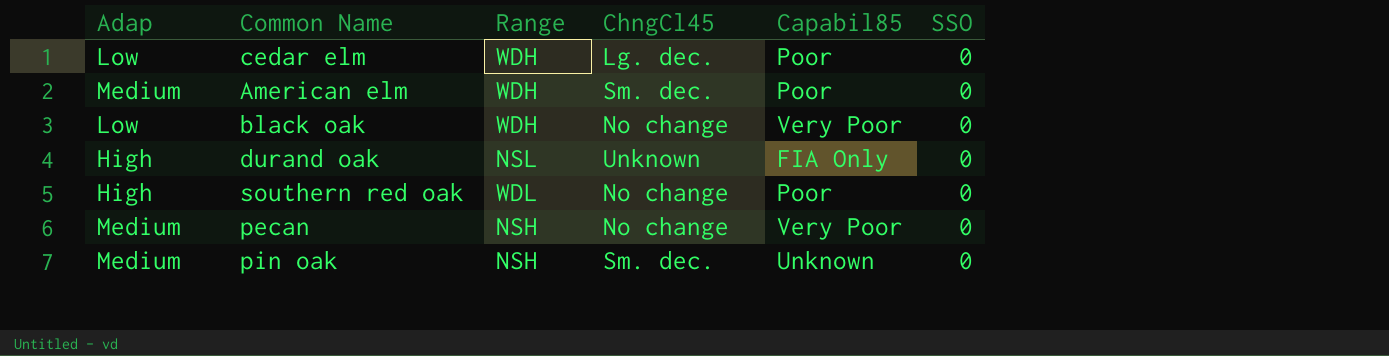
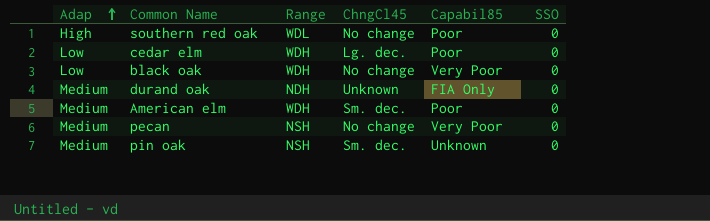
row order: none -> Adap ascending
durand oak | Adap: High -> Medium
durand oak | Range: NSL -> NDH

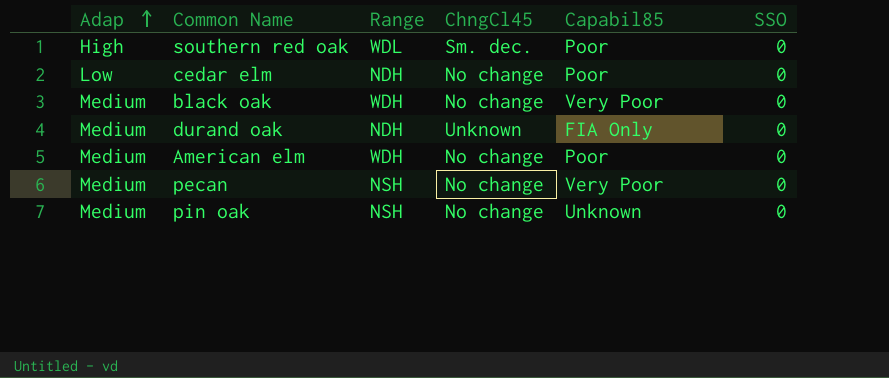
southern red oak | ChngCl45: No change -> Sm. dec.
cedar elm | Range: WDH -> NDH
cedar elm | ChngCl45: Lg. dec. -> No change
black oak | Adap: Low -> Medium
American elm | ChngCl45: Sm. dec. -> No change
pin oak | ChngCl45: Sm. dec. -> No change

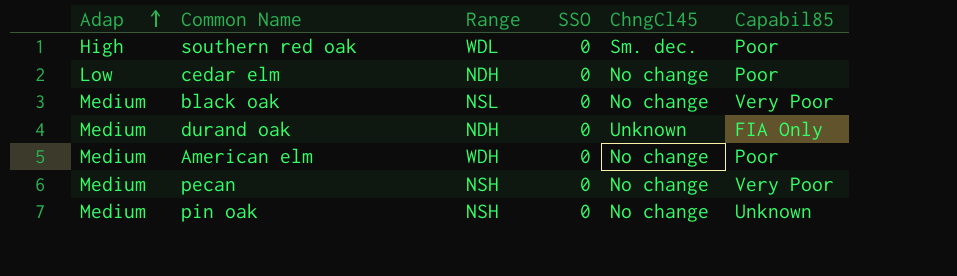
column SSO | position: 6 -> 4
black oak | Range: WDH -> NSL

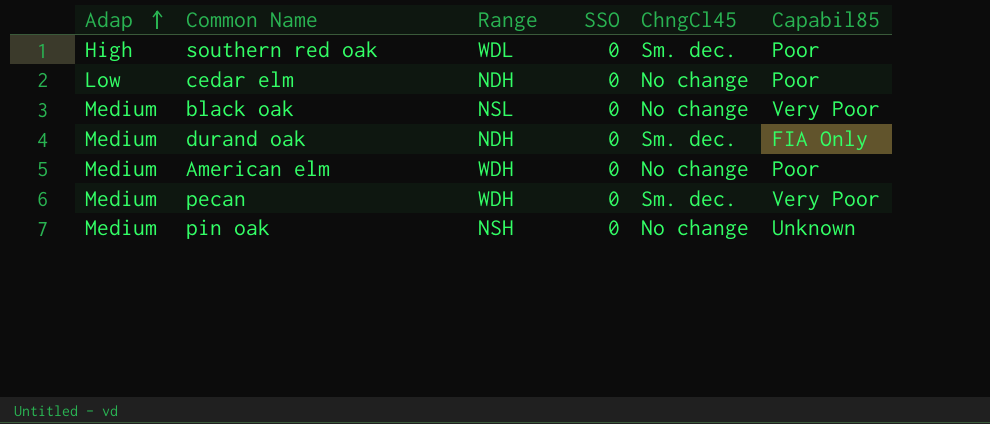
durand oak | ChngCl45: Unknown -> Sm. dec.
pecan | Range: NSH -> WDH
pecan | ChngCl45: No change -> Sm. dec.

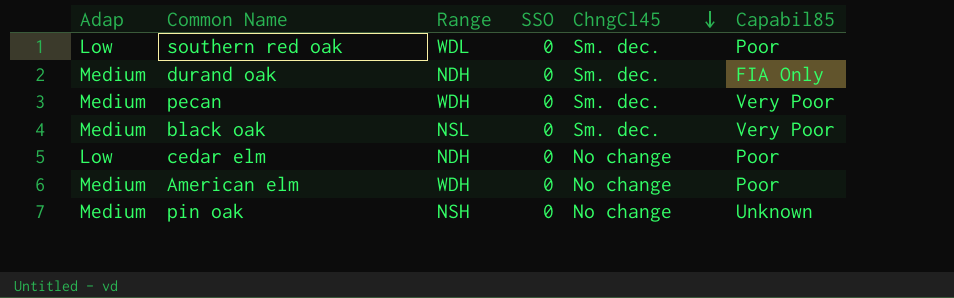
row order: Adap ascending -> ChngCl45 descending
southern red oak | Adap: High -> Low
black oak | ChngCl45: No change -> Sm. dec.

